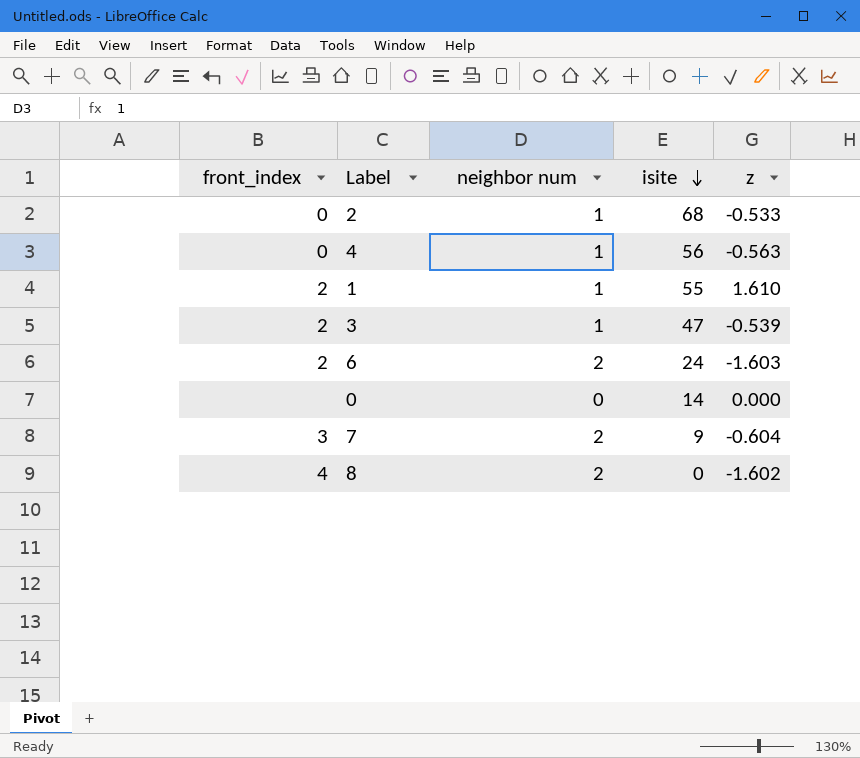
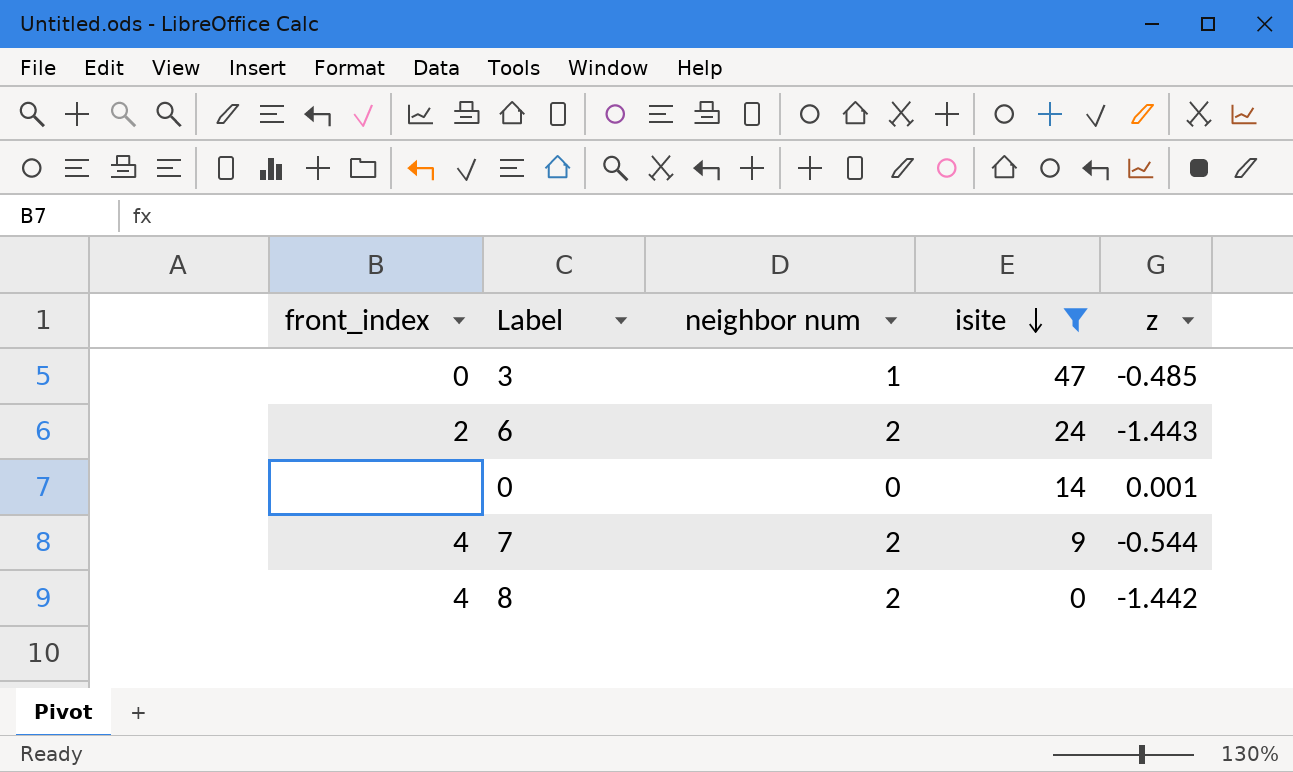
filter: none -> isite <= 47
3 | front_index: 2 -> 0
3 | z: -0.539 -> -0.485
6 | z: -1.603 -> -1.443
0 | z: 0.000 -> 0.001
7 | front_index: 3 -> 4
7 | z: -0.604 -> -0.544
8 | z: -1.602 -> -1.442

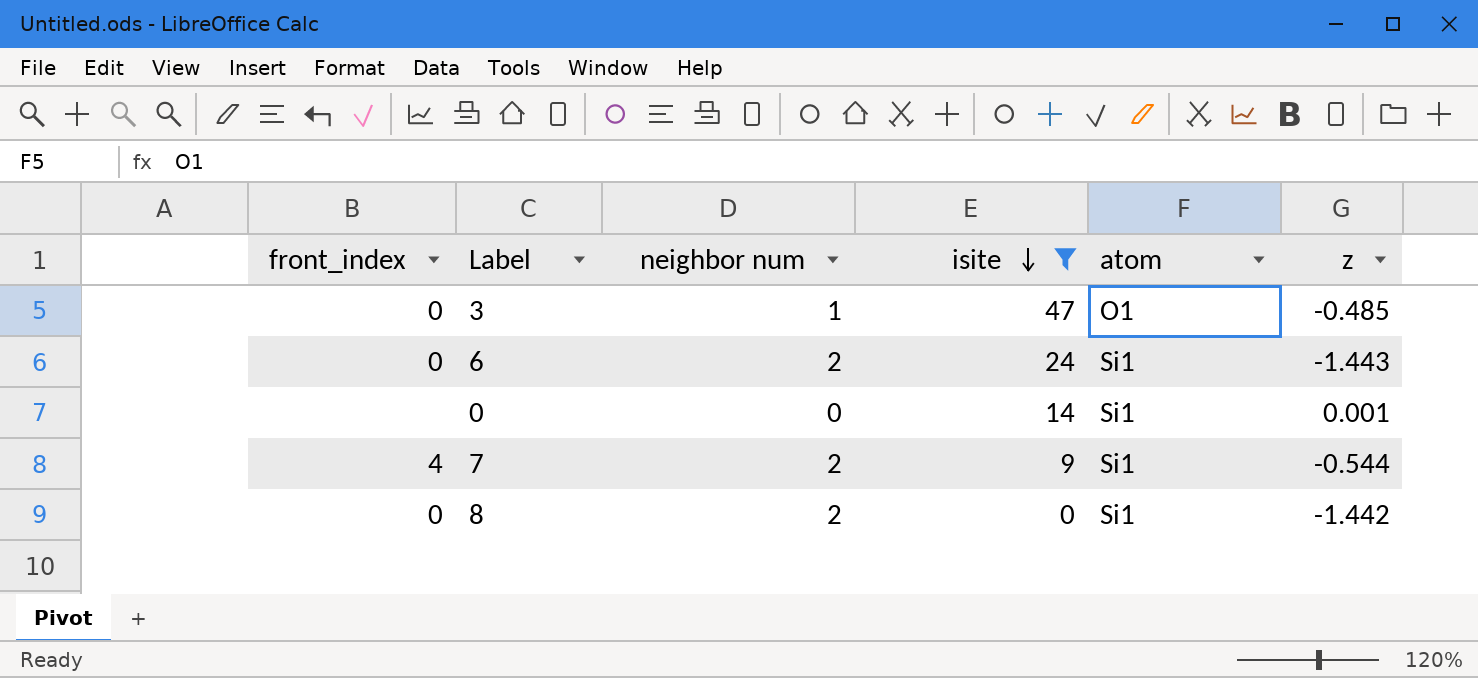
column atom | position: none -> 5
6 | front_index: 2 -> 0
8 | front_index: 4 -> 0

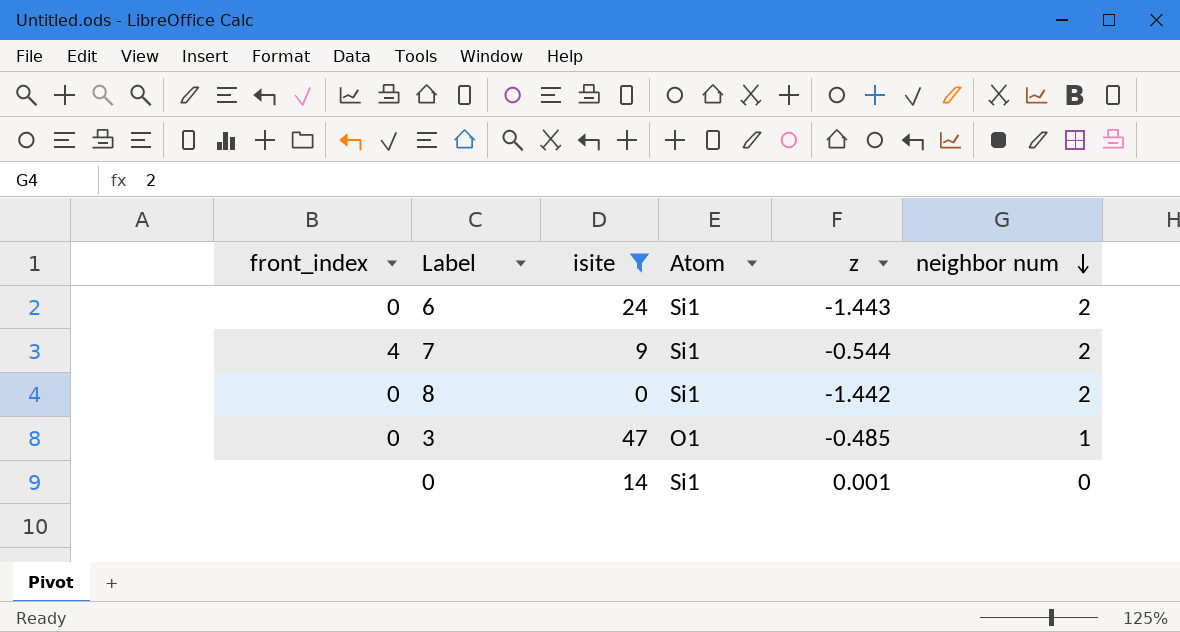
row order: isite descending -> neighbor num descending
column name: atom -> Atom
column neighbor num | position: 3 -> 6

